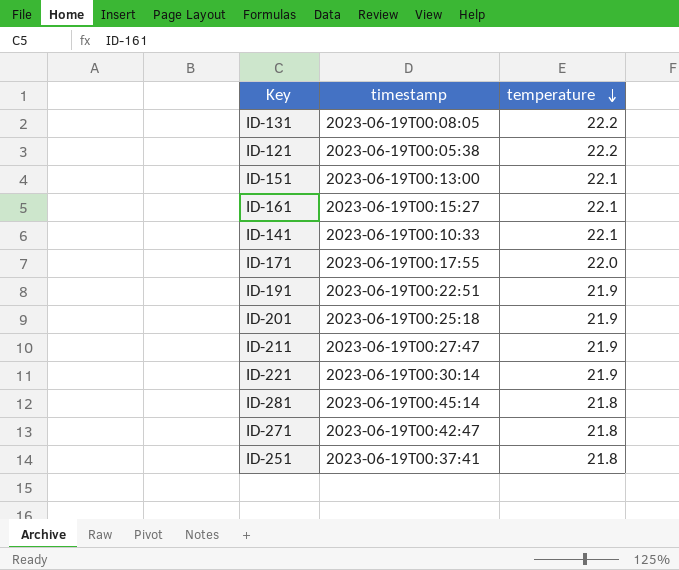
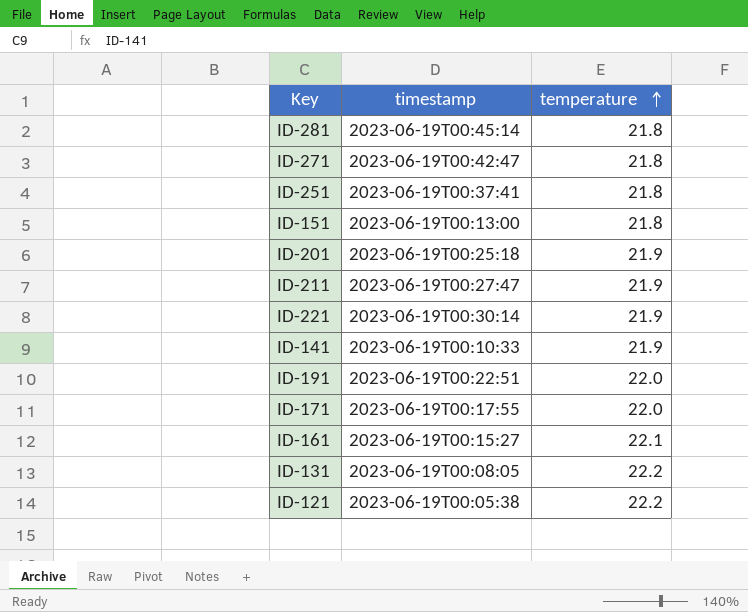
row order: temperature descending -> temperature ascending
ID-151 | temperature: 22.1 -> 21.8
ID-141 | temperature: 22.1 -> 21.9
ID-191 | temperature: 21.9 -> 22.0

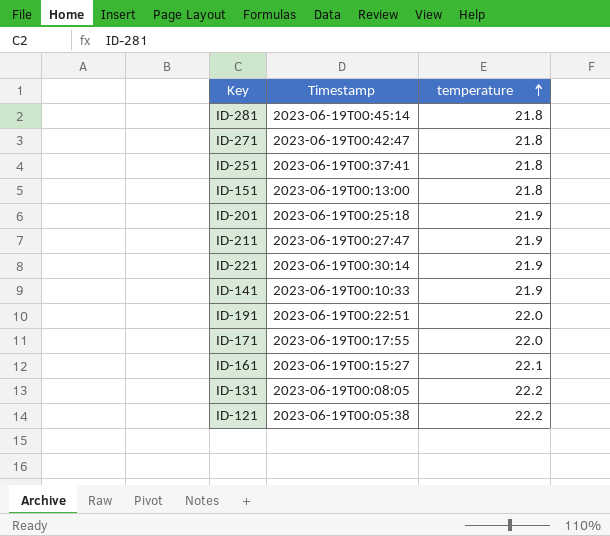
column name: timestamp -> Timestamp

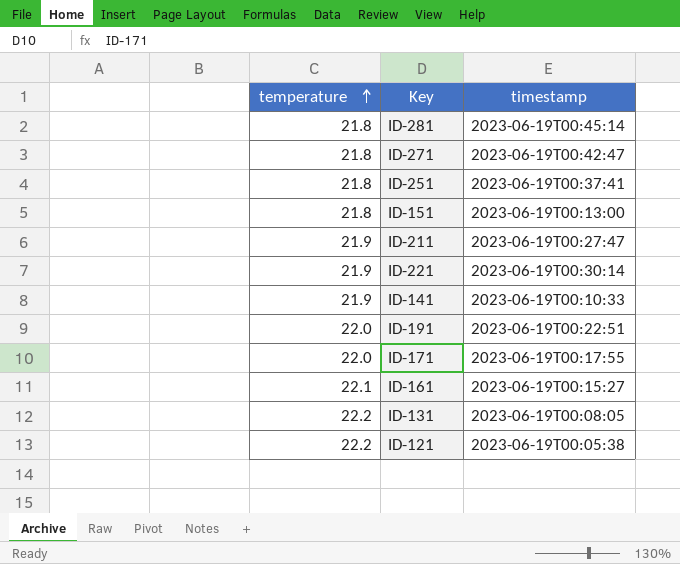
column temperature | position: 3 -> 1
column name: Timestamp -> timestamp
row ID-201: 2023-06-19T00:25:18 | 21.9 -> none

